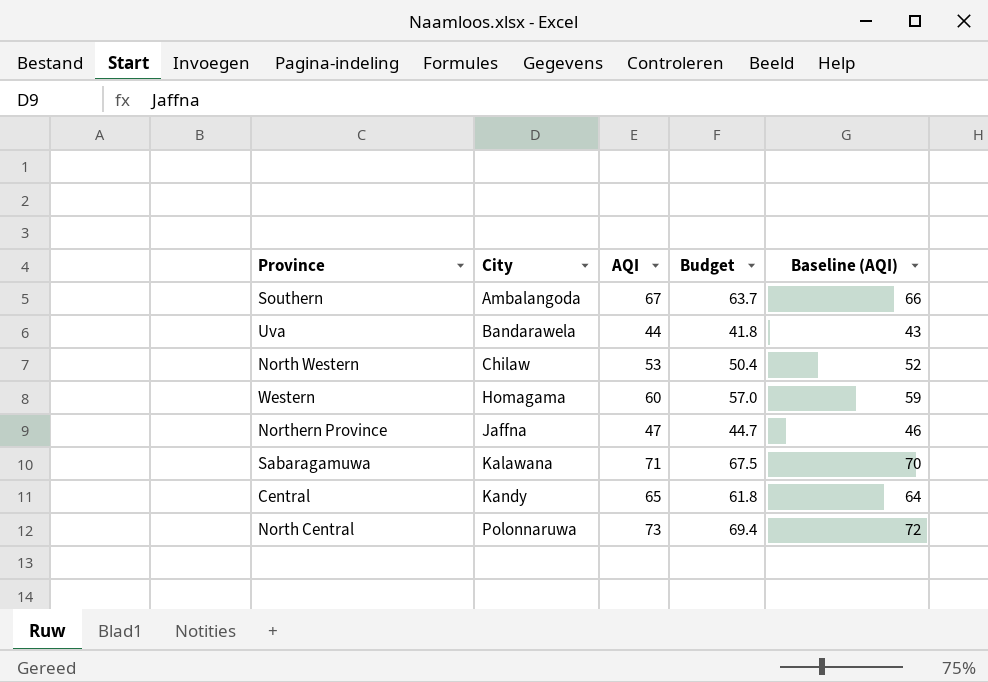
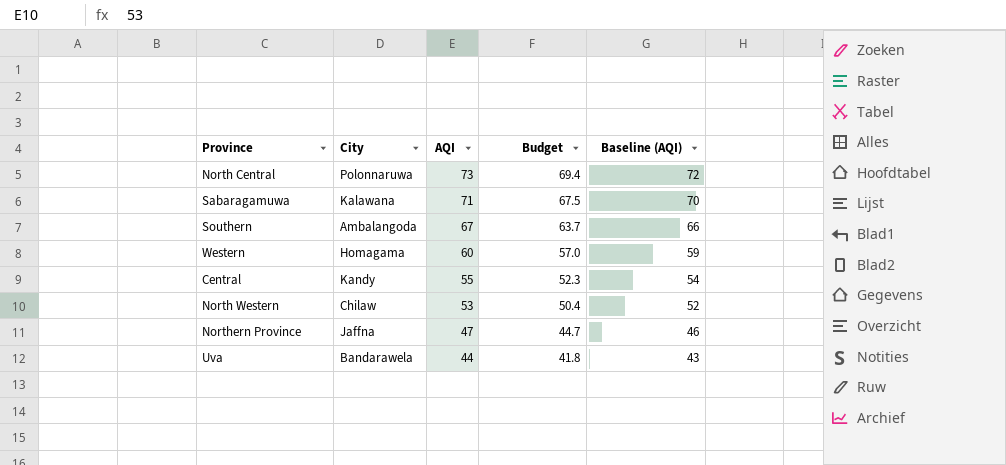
row order: City ascending -> AQI descending
Central | AQI: 65 -> 55
Central | Budget: 61.8 -> 52.3
Central | Baseline (AQI): 64 -> 54

